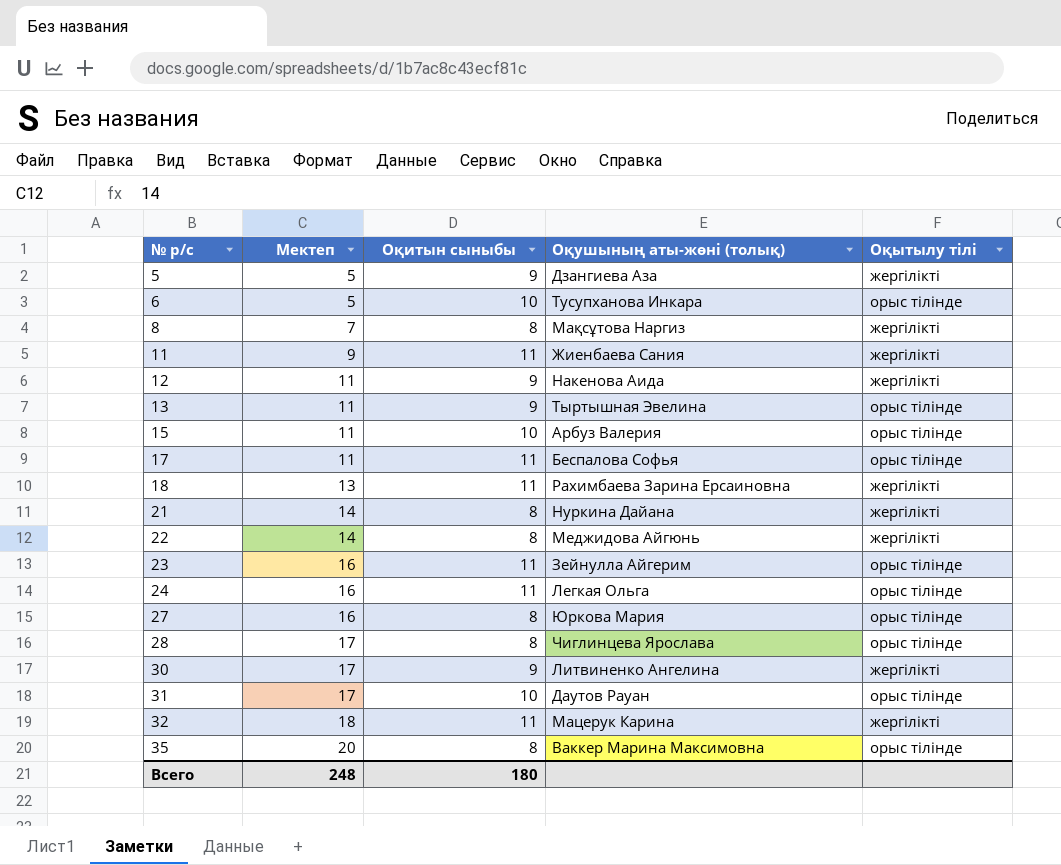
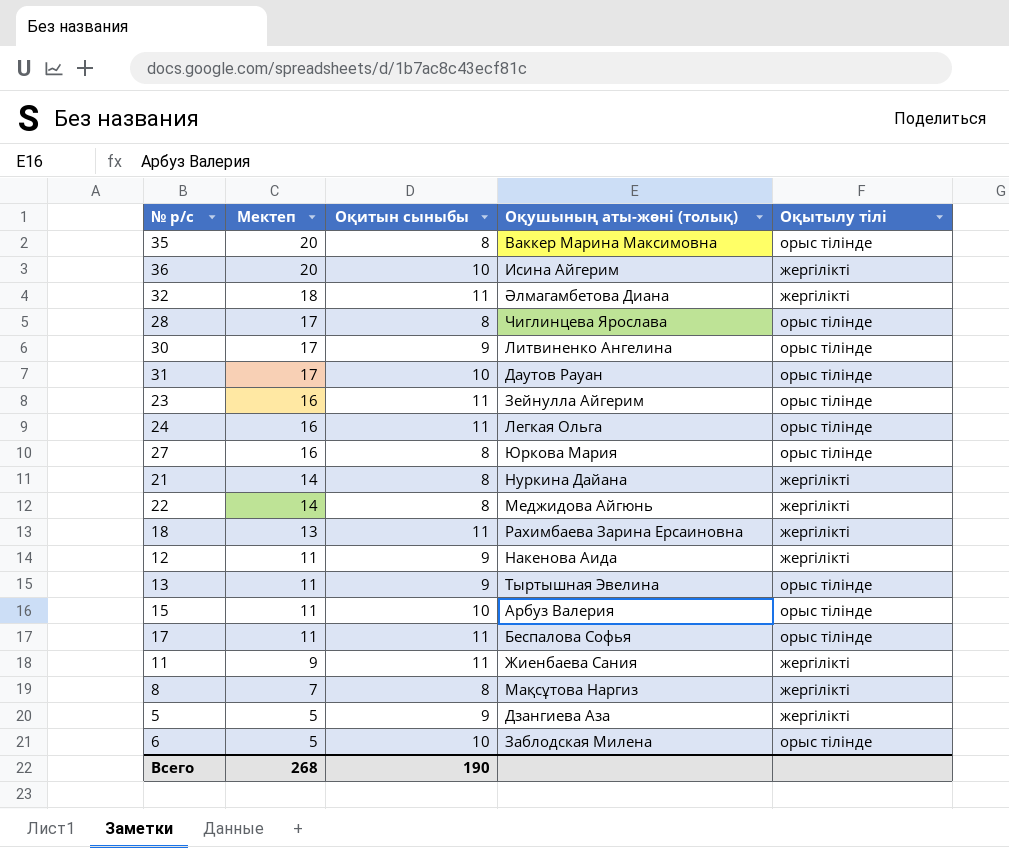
row order: № р/с ascending -> Мектеп descending
row 36: none -> 20 | 10 | Исина Айгерим | жергілікті
32 | Оқушының аты-жөні (толық): Мацерук Карина -> Әлмагамбетова Диана
30 | Оқытылу тілі: жергілікті -> орыс тілінде
6 | Оқушының аты-жөні (толық): Тусупханова Инкара -> Заблодская Милена
Всего | Мектеп: 248 -> 268
Всего | Оқитын сыныбы: 180 -> 190

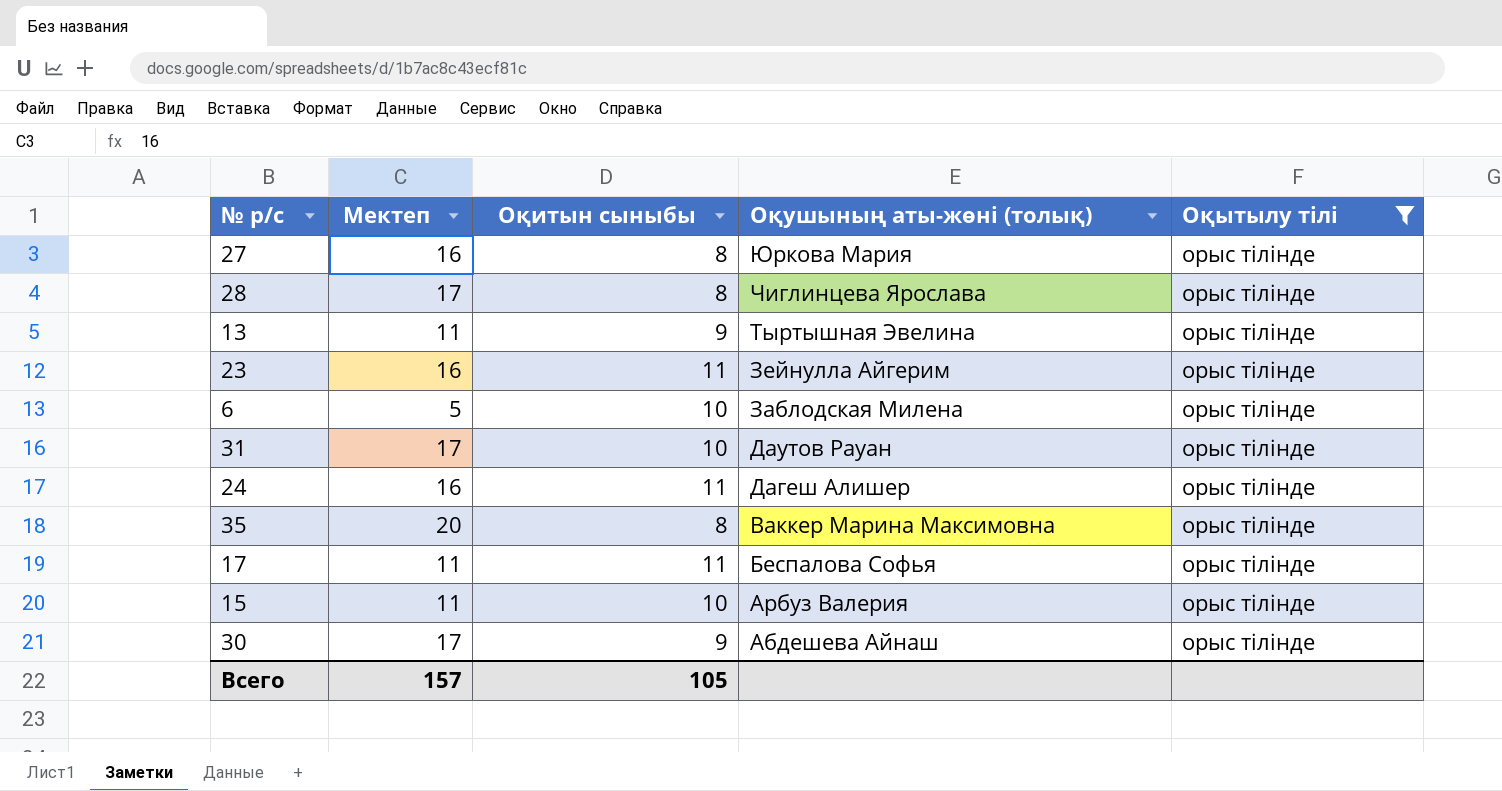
filter: none -> Оқытылу тілі = орыс тілінде
row order: Мектеп descending -> Оқушының аты-жөні (толық) descending
24 | Оқушының аты-жөні (толық): Легкая Ольга -> Дагеш Алишер
30 | Оқушының аты-жөні (толық): Литвиненко Ангелина -> Абдешева Айнаш
Всего | Мектеп: 268 -> 157
Всего | Оқитын сыныбы: 190 -> 105

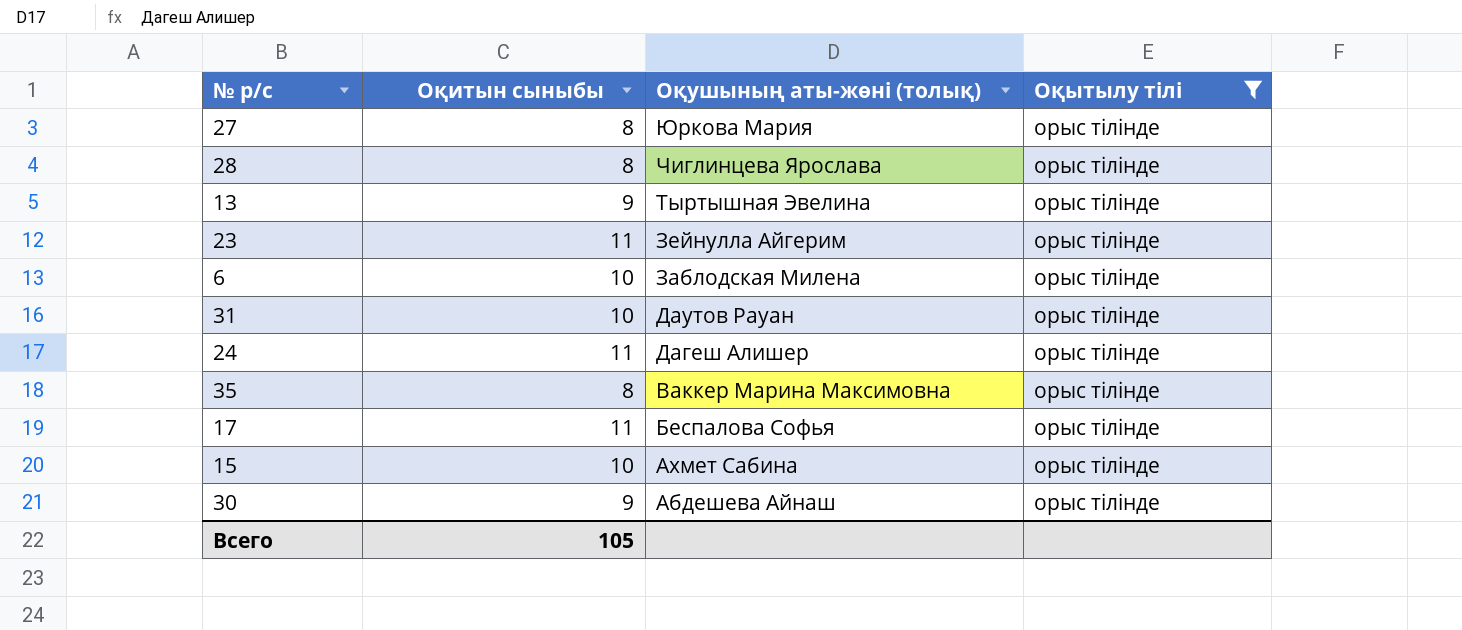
column Мектеп | position: 2 -> none
15 | Оқушының аты-жөні (толық): Арбуз Валерия -> Ахмет Сабина

